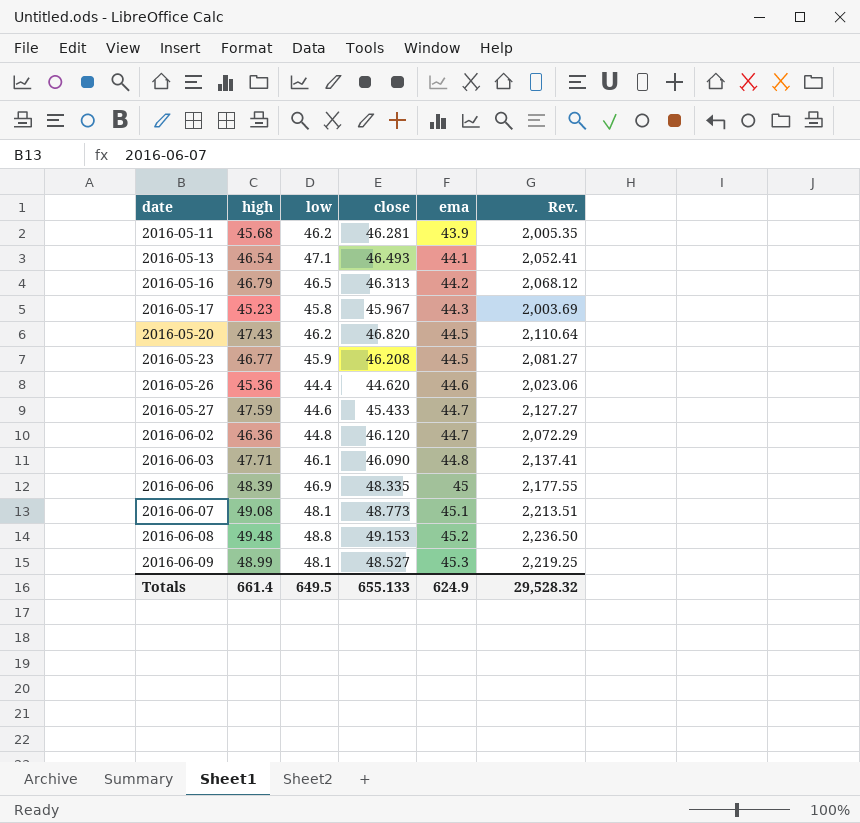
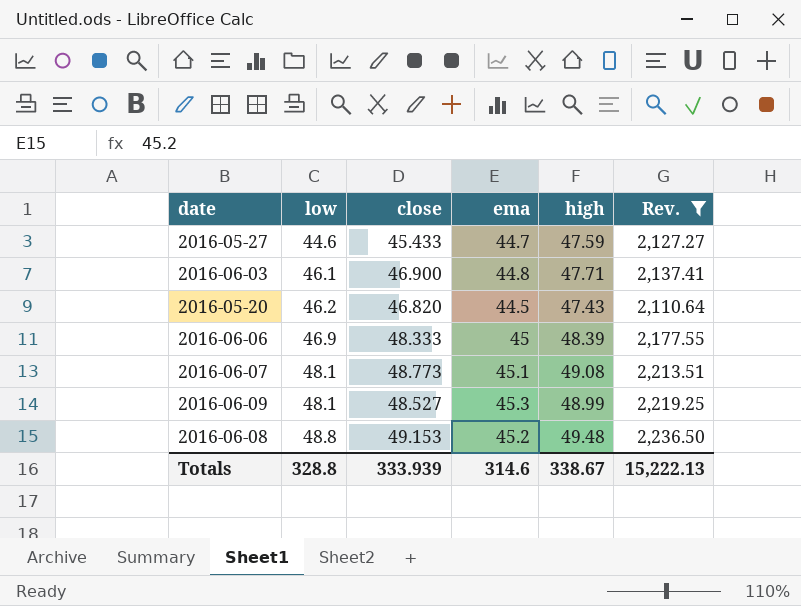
filter: none -> Rev. >= 2,110.64
row order: date ascending -> low ascending
column high | position: 2 -> 5
2016-06-03 | close: 46.090 -> 46.900
2016-06-06 | close: 48.335 -> 48.333
Totals | low: 649.5 -> 328.8
Totals | close: 655.133 -> 333.939
Totals | ema: 624.9 -> 314.6
Totals | high: 661.4 -> 338.67
Totals | Rev.: 29,528.32 -> 15,222.13

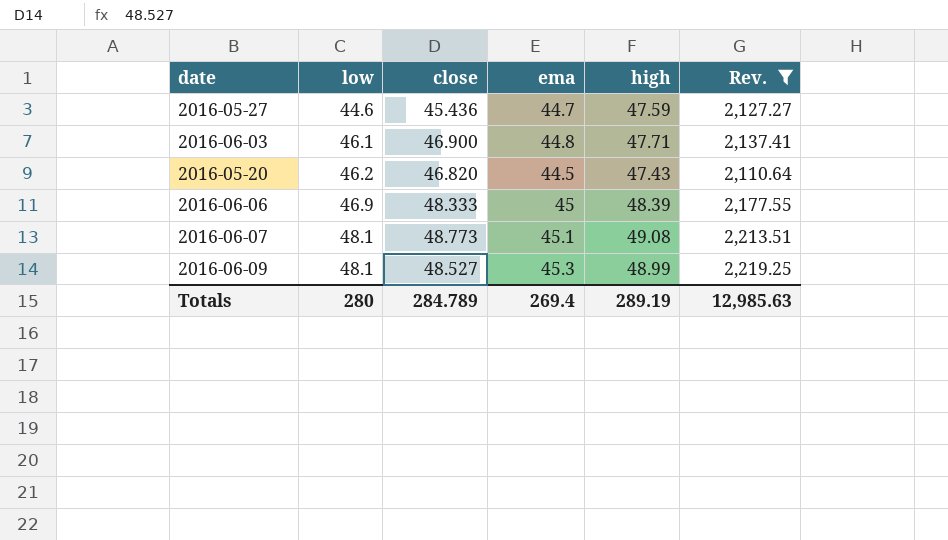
row 2016-06-08: 48.8 | 49.153 | 45.2 | 49.48 | 2,236.50 -> none
2016-05-27 | close: 45.433 -> 45.436
Totals | low: 328.8 -> 280
Totals | close: 333.939 -> 284.789
Totals | ema: 314.6 -> 269.4
Totals | high: 338.67 -> 289.19
Totals | Rev.: 15,222.13 -> 12,985.63

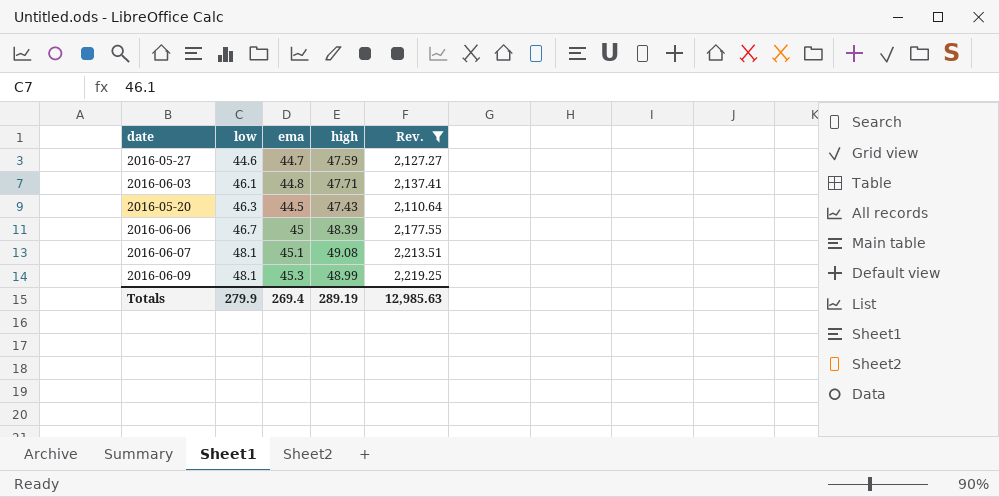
column close | position: 3 -> none
2016-05-20 | low: 46.2 -> 46.3
2016-06-06 | low: 46.9 -> 46.7
Totals | low: 280 -> 279.9

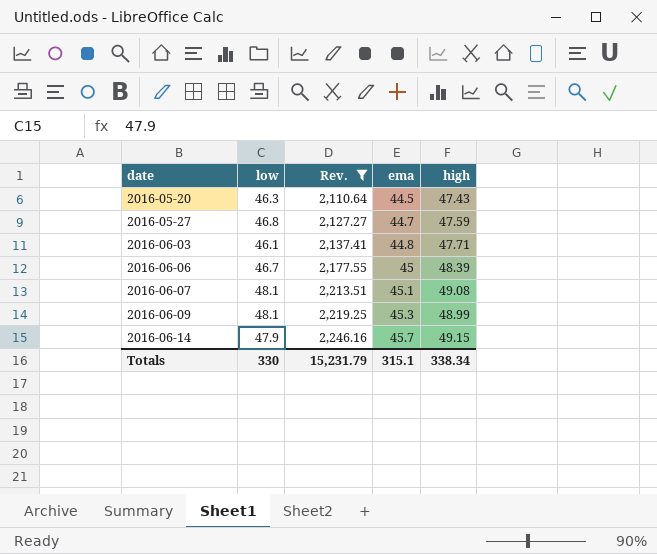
row order: low ascending -> date ascending
column Rev. | position: 5 -> 3
2016-05-27 | low: 44.6 -> 46.8
row 2016-06-14: none -> 47.9 | 2,246.16 | 45.7 | 49.15
Totals | low: 279.9 -> 330
Totals | Rev.: 12,985.63 -> 15,231.79
Totals | ema: 269.4 -> 315.1
Totals | high: 289.19 -> 338.34

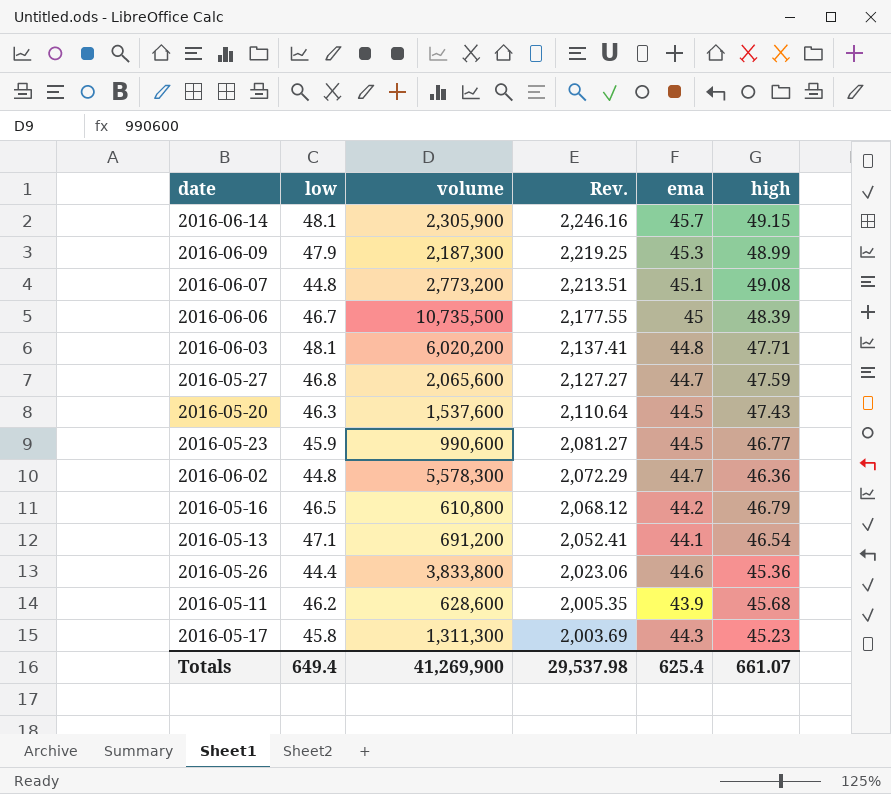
filter: Rev. >= 2,110.64 -> none
row order: date ascending -> Rev. descending
column volume | position: none -> 3
2016-06-14 | low: 47.9 -> 48.1
2016-06-09 | low: 48.1 -> 47.9
2016-06-07 | low: 48.1 -> 44.8
2016-06-03 | low: 46.1 -> 48.1
Totals | low: 330 -> 649.4
Totals | Rev.: 15,231.79 -> 29,537.98
Totals | ema: 315.1 -> 625.4
Totals | high: 338.34 -> 661.07

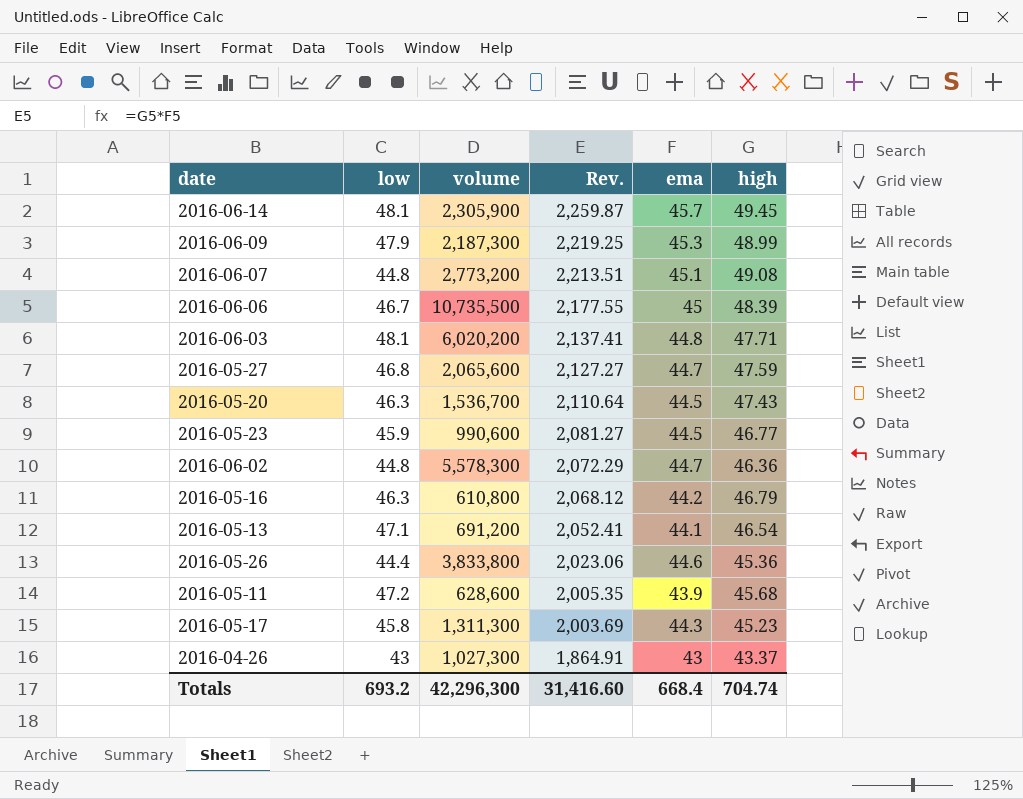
2016-06-14 | Rev.: 2,246.16 -> 2,259.87
2016-06-14 | high: 49.15 -> 49.45
2016-05-20 | volume: 1,537,600 -> 1,536,700
2016-05-16 | low: 46.5 -> 46.3
2016-05-11 | low: 46.2 -> 47.2
row 2016-04-26: none -> 43 | 1,027,300 | 1,864.91 | 43 | 43.37
Totals | low: 649.4 -> 693.2
Totals | volume: 41,269,900 -> 42,296,300
Totals | Rev.: 29,537.98 -> 31,416.60
Totals | ema: 625.4 -> 668.4
Totals | high: 661.07 -> 704.74

